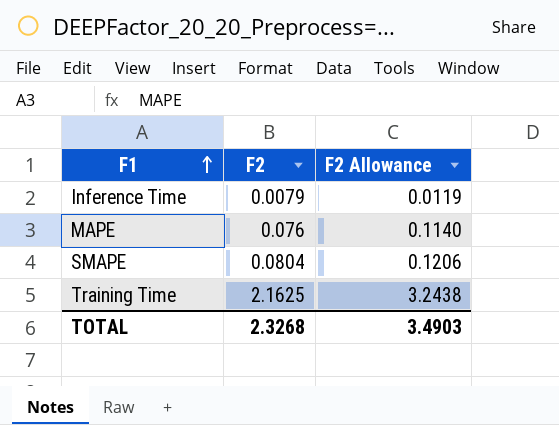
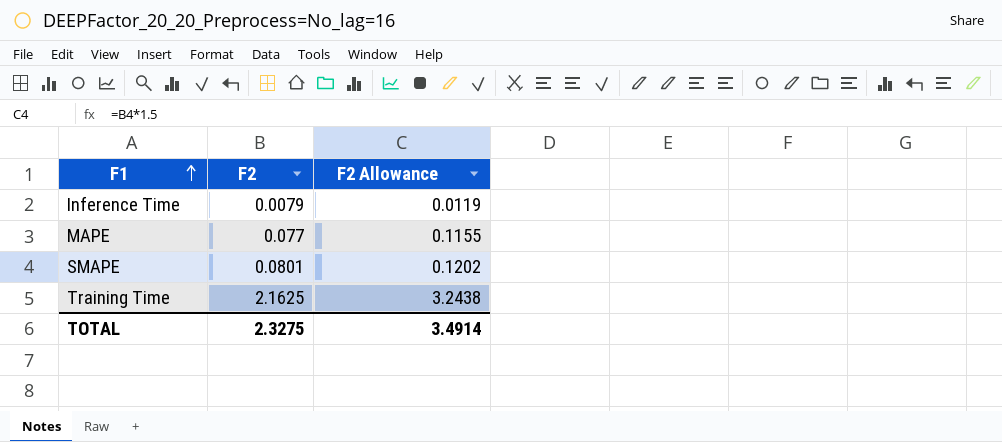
MAPE | F2: 0.076 -> 0.077
MAPE | F2 Allowance: 0.1140 -> 0.1155
SMAPE | F2: 0.0804 -> 0.0801
SMAPE | F2 Allowance: 0.1206 -> 0.1202
TOTAL | F2: 2.3268 -> 2.3275
TOTAL | F2 Allowance: 3.4903 -> 3.4914

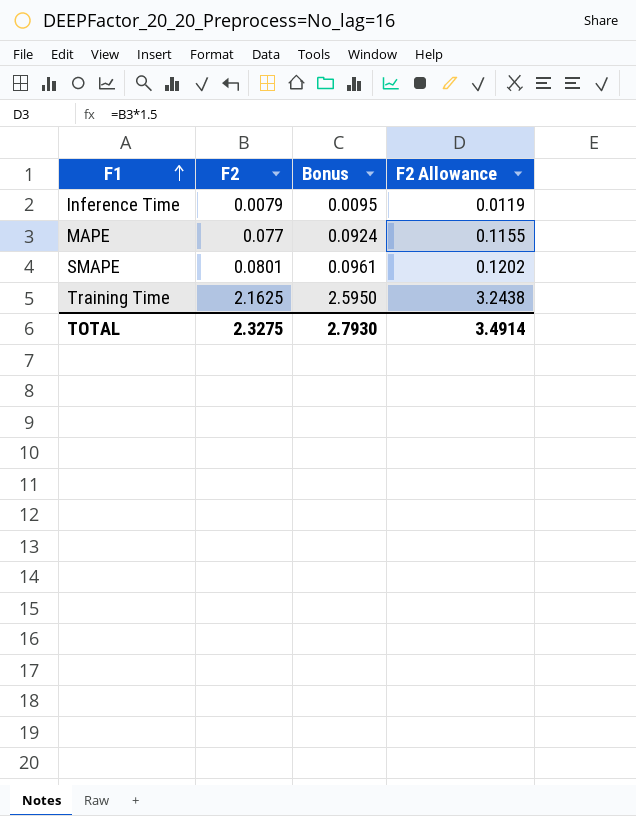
column Bonus | formula: none -> [F2] * 1.2

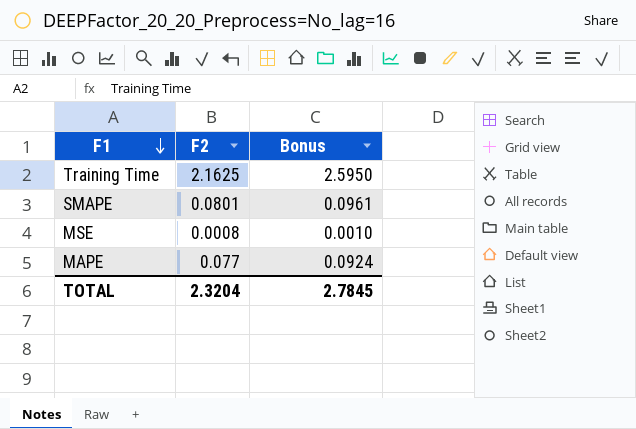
row order: F1 ascending -> F1 descending
column F2 Allowance | formula: [F2] * 1.5 -> none
row Inference Time: 0.0079 | 0.0095 | 0.0119 -> none
row MSE: none -> 0.0008 | 0.0010
TOTAL | F2: 2.3275 -> 2.3204
TOTAL | Bonus: 2.7930 -> 2.7845

